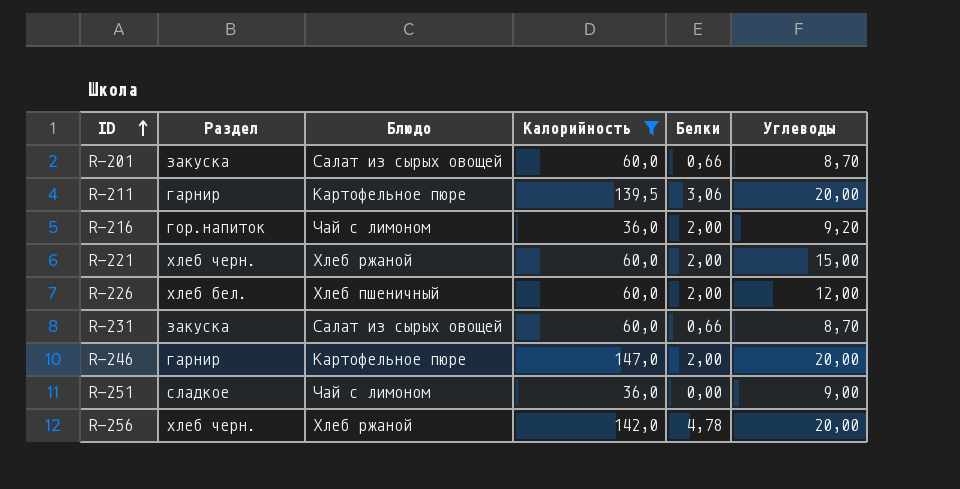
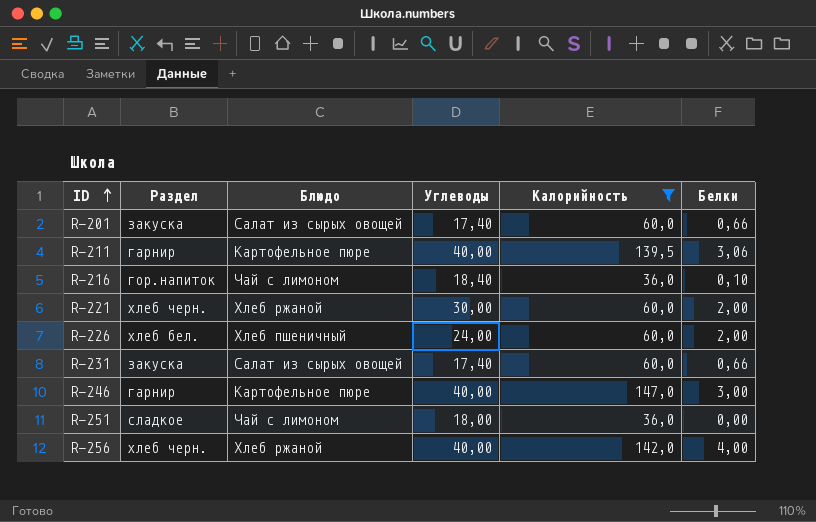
column Углеводы | position: 6 -> 4
R-201 | Углеводы: 8,70 -> 17,40
R-211 | Углеводы: 20,00 -> 40,00
R-216 | Углеводы: 9,20 -> 18,40
R-216 | Белки: 2,00 -> 0,10
R-221 | Углеводы: 15,00 -> 30,00
R-226 | Углеводы: 12,00 -> 24,00
R-231 | Углеводы: 8,70 -> 17,40
R-246 | Углеводы: 20,00 -> 40,00
R-246 | Белки: 2,00 -> 3,00
R-251 | Углеводы: 9,00 -> 18,00
R-256 | Углеводы: 20,00 -> 40,00
R-256 | Белки: 4,78 -> 4,00

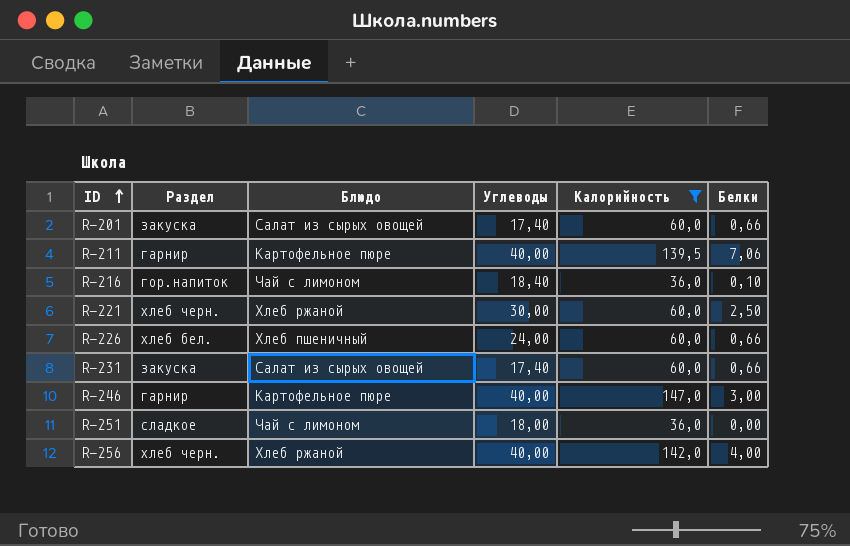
R-211 | Белки: 3,06 -> 7,06
R-221 | Белки: 2,00 -> 2,50
R-226 | Белки: 2,00 -> 0,66

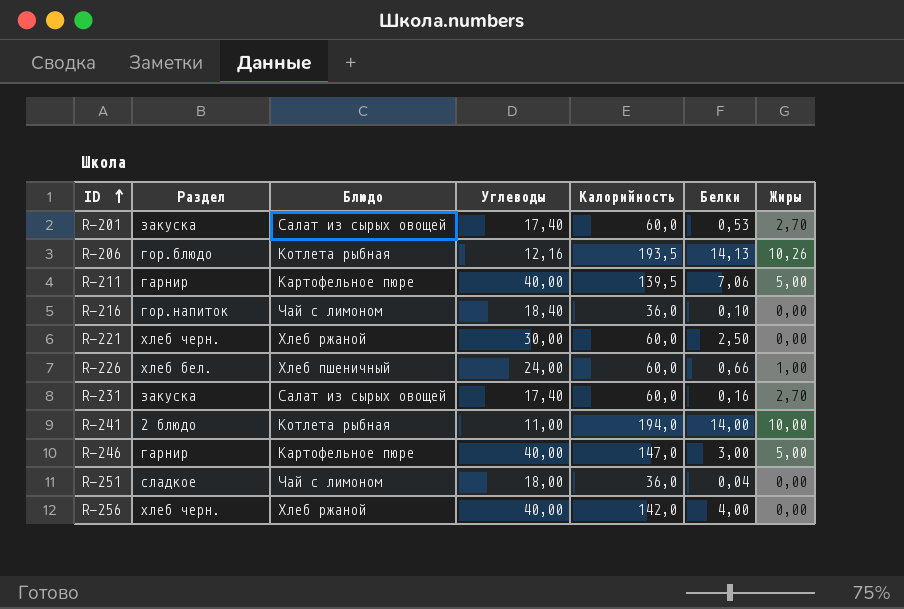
filter: Калорийность <= 147,0 -> none
column Жиры | position: none -> 7
R-201 | Белки: 0,66 -> 0,53
R-231 | Белки: 0,66 -> 0,16
R-251 | Белки: 0,00 -> 0,04

